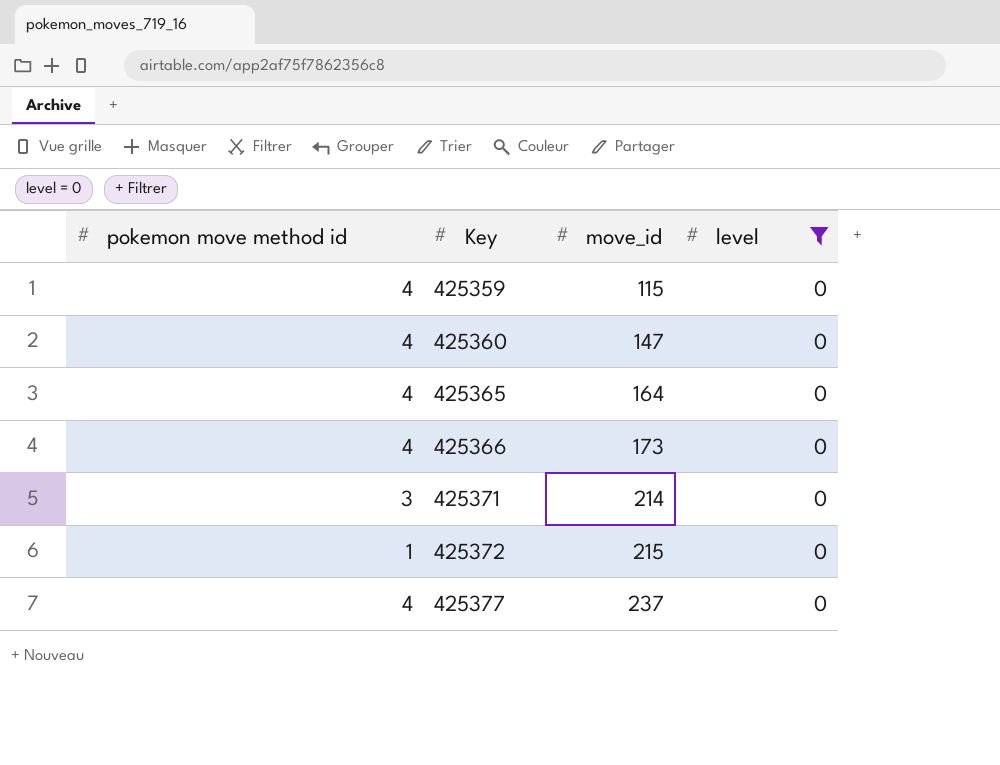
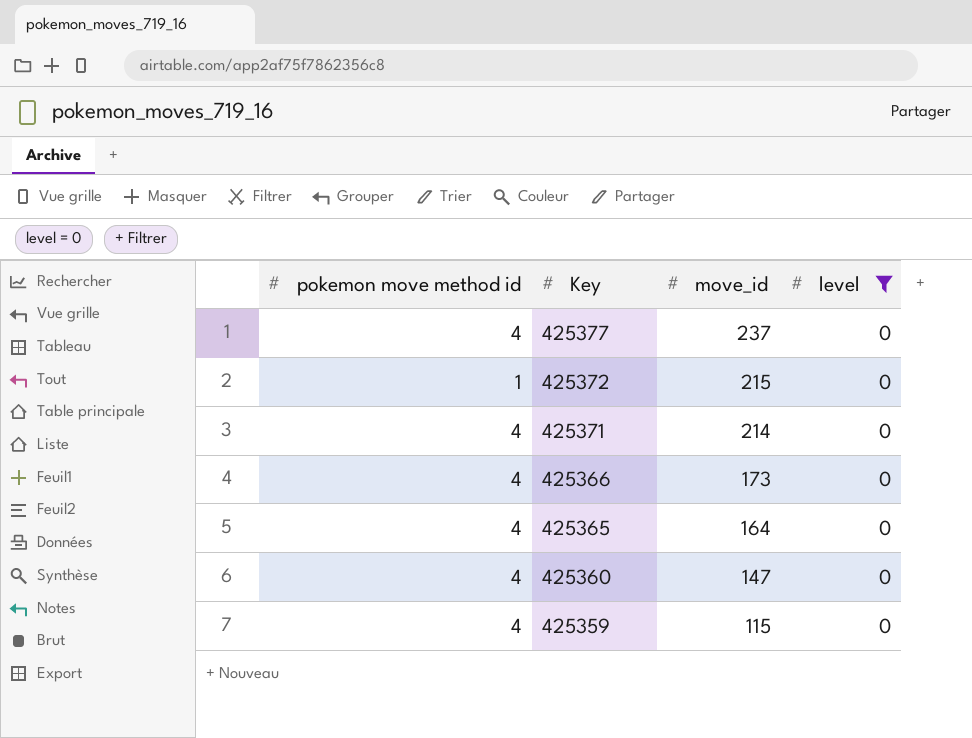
row order: Key ascending -> Key descending
425371 | pokemon move method id: 3 -> 4

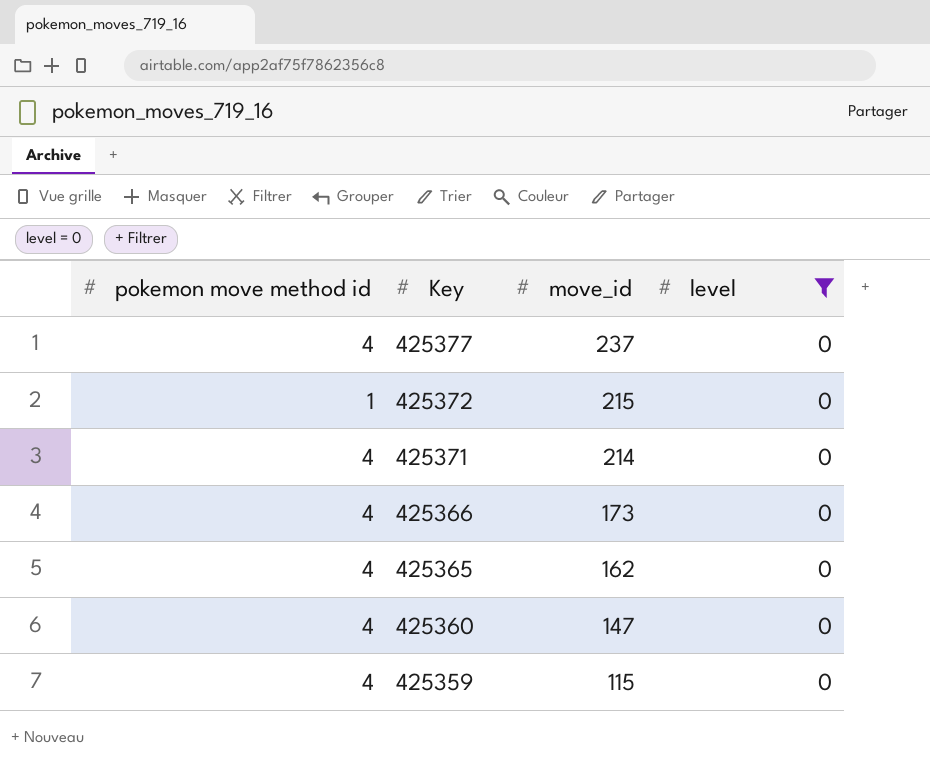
425365 | move_id: 164 -> 162

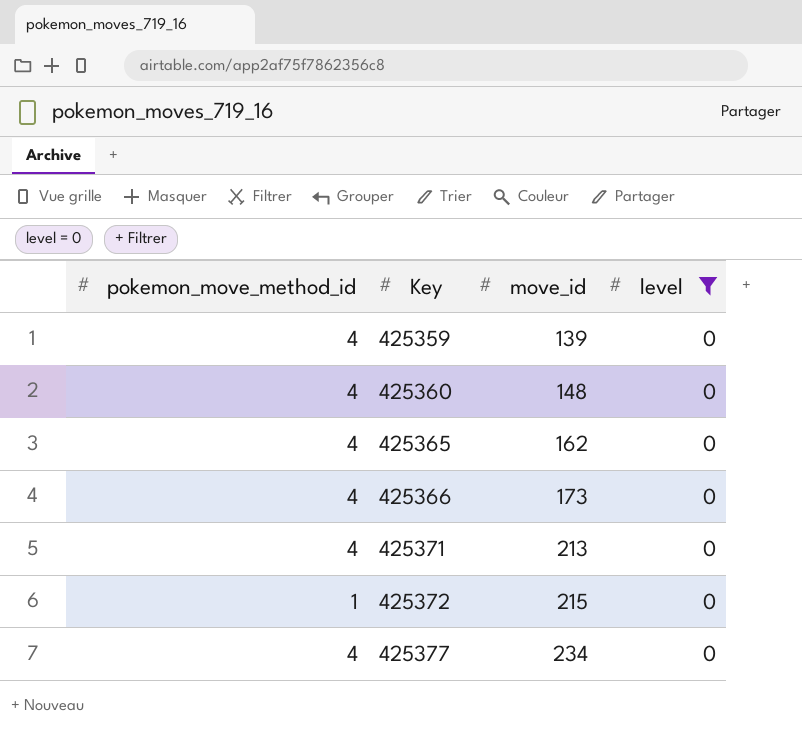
row order: Key descending -> Key ascending
column name: pokemon move method id -> pokemon_move_method_id
425359 | move_id: 115 -> 139
425360 | move_id: 147 -> 148
425371 | move_id: 214 -> 213
425377 | move_id: 237 -> 234

